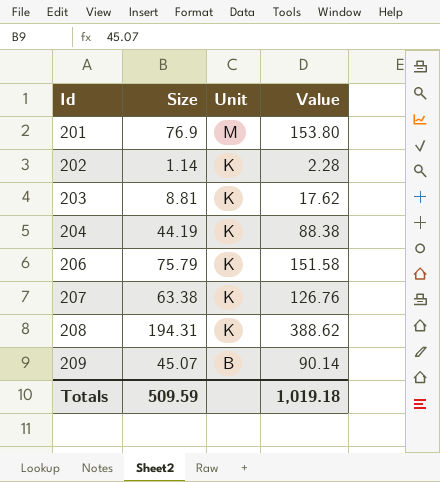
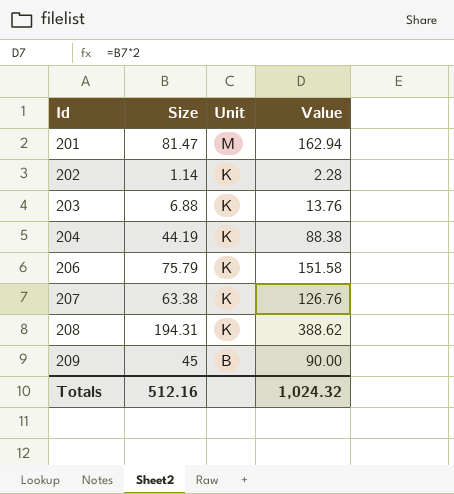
201 | Size: 76.9 -> 81.47
201 | Value: 153.80 -> 162.94
203 | Size: 8.81 -> 6.88
203 | Value: 17.62 -> 13.76
209 | Size: 45.07 -> 45
209 | Value: 90.14 -> 90.00
Totals | Size: 509.59 -> 512.16
Totals | Value: 1,019.18 -> 1,024.32

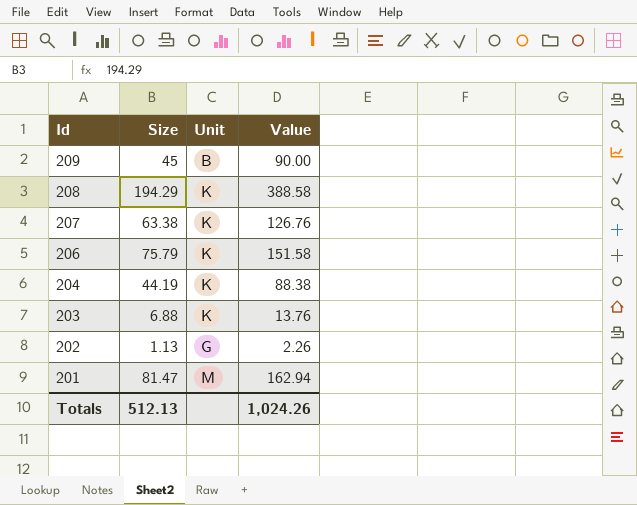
row order: Id ascending -> Id descending
208 | Size: 194.31 -> 194.29
208 | Value: 388.62 -> 388.58
202 | Size: 1.14 -> 1.13
202 | Unit: K -> G
202 | Value: 2.28 -> 2.26
Totals | Size: 512.16 -> 512.13
Totals | Value: 1,024.32 -> 1,024.26

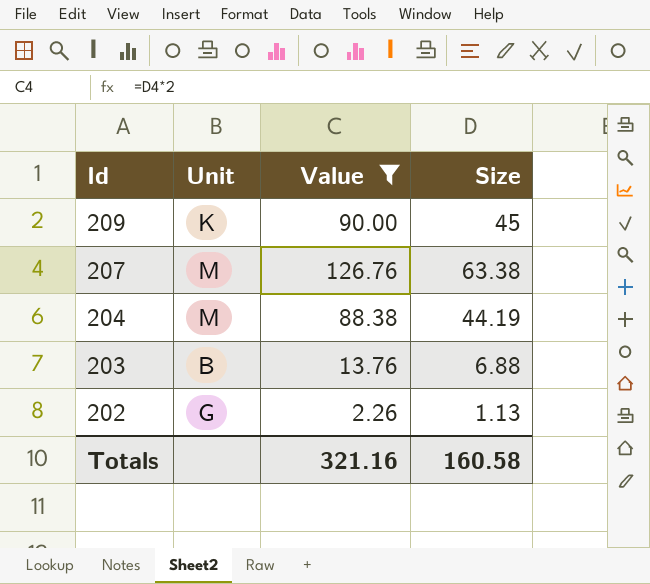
filter: none -> Value <= 126.76
column Size | position: 2 -> 4
209 | Unit: B -> K
207 | Unit: K -> M
204 | Unit: K -> M
203 | Unit: K -> B
Totals | Value: 1,024.26 -> 321.16
Totals | Size: 512.13 -> 160.58

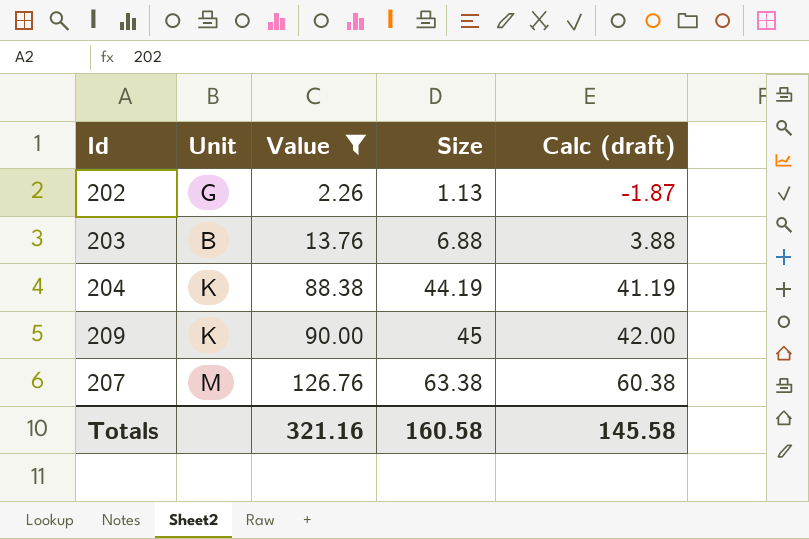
row order: Id descending -> Value ascending
column Calc (draft) | formula: none -> [Size] - 3
204 | Unit: M -> K

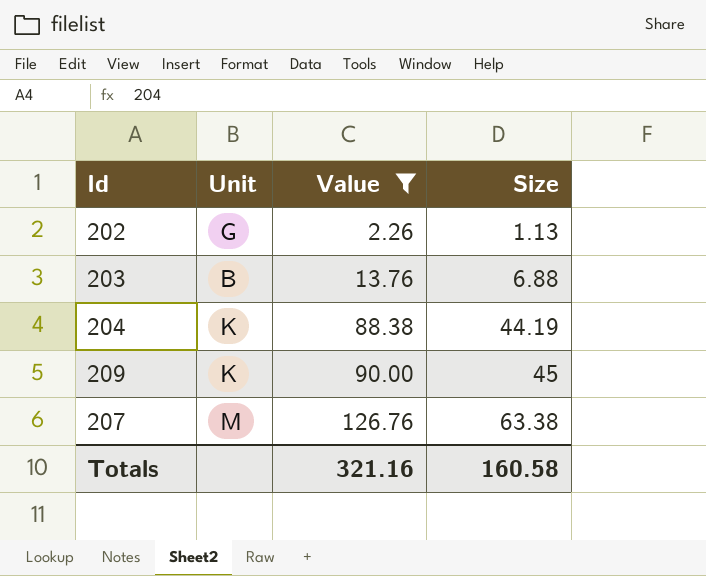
column Calc (draft) | formula: [Size] - 3 -> none

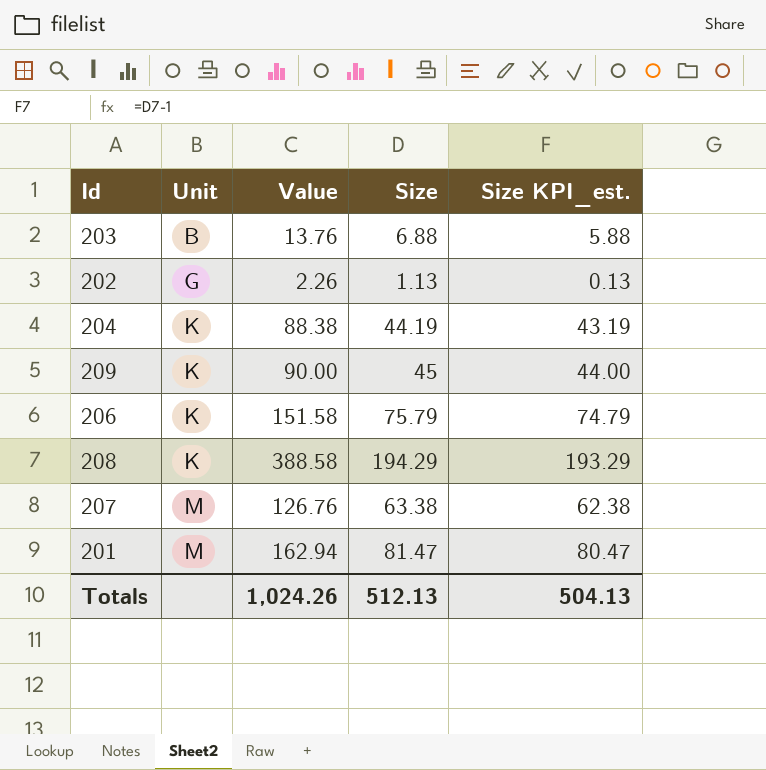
filter: Value <= 126.76 -> none
row order: Value ascending -> Unit ascending
column Size KPI_est. | formula: none -> [Size] - 1
Totals | Value: 321.16 -> 1,024.26
Totals | Size: 160.58 -> 512.13

